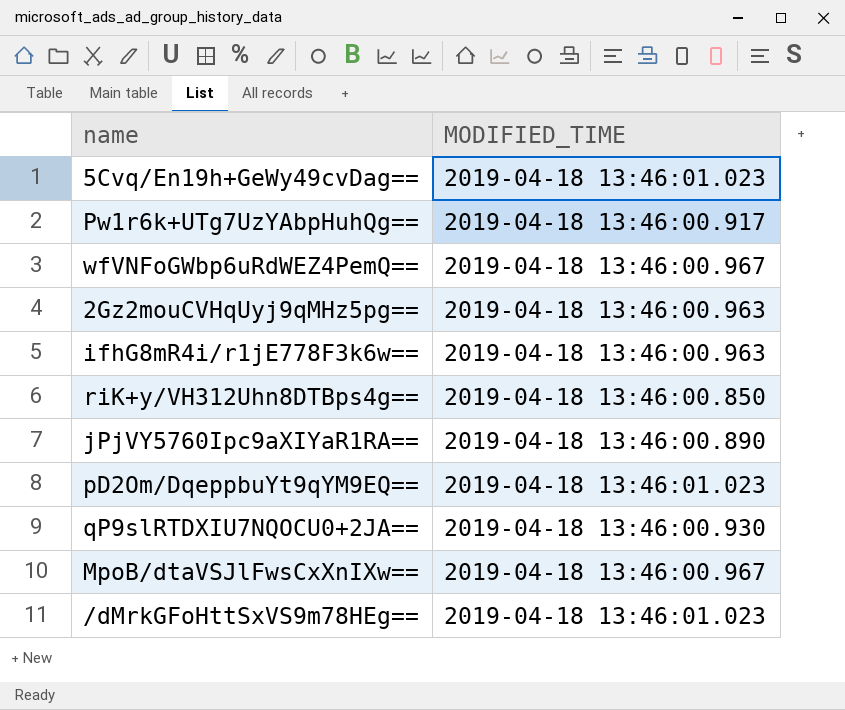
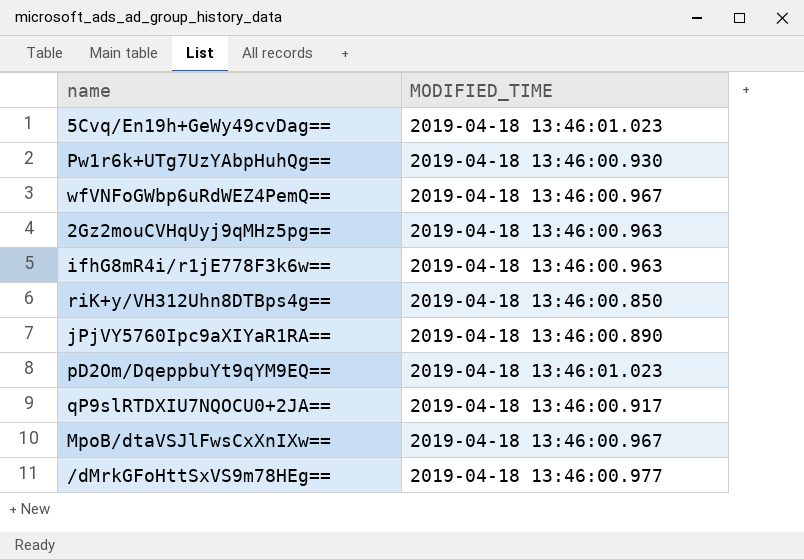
Pw1r6k+UTg7UzYAbpHuhQg== | MODIFIED_TIME: 2019-04-18 13:46:00.917 -> 2019-04-18 13:46:00.930
qP9slRTDXIU7NQOCU0+2JA== | MODIFIED_TIME: 2019-04-18 13:46:00.930 -> 2019-04-18 13:46:00.917
/dMrkGFoHttSxVS9m78HEg== | MODIFIED_TIME: 2019-04-18 13:46:01.023 -> 2019-04-18 13:46:00.977

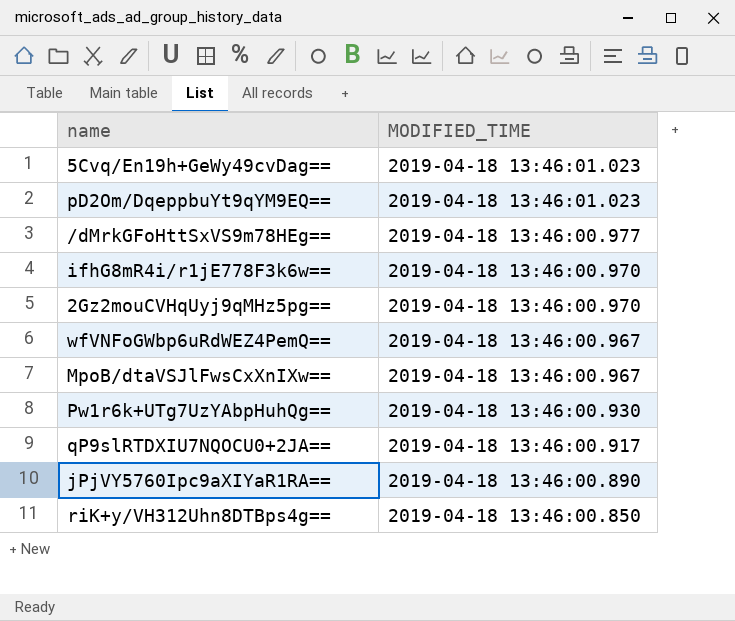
row order: none -> MODIFIED_TIME descending
ifhG8mR4i/r1jE778F3k6w== | MODIFIED_TIME: 2019-04-18 13:46:00.963 -> 2019-04-18 13:46:00.970
2Gz2mouCVHqUyj9qMHz5pg== | MODIFIED_TIME: 2019-04-18 13:46:00.963 -> 2019-04-18 13:46:00.970

